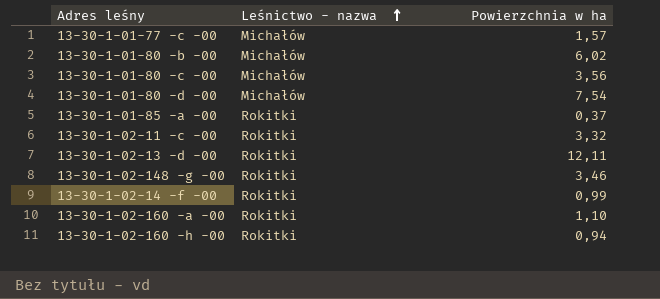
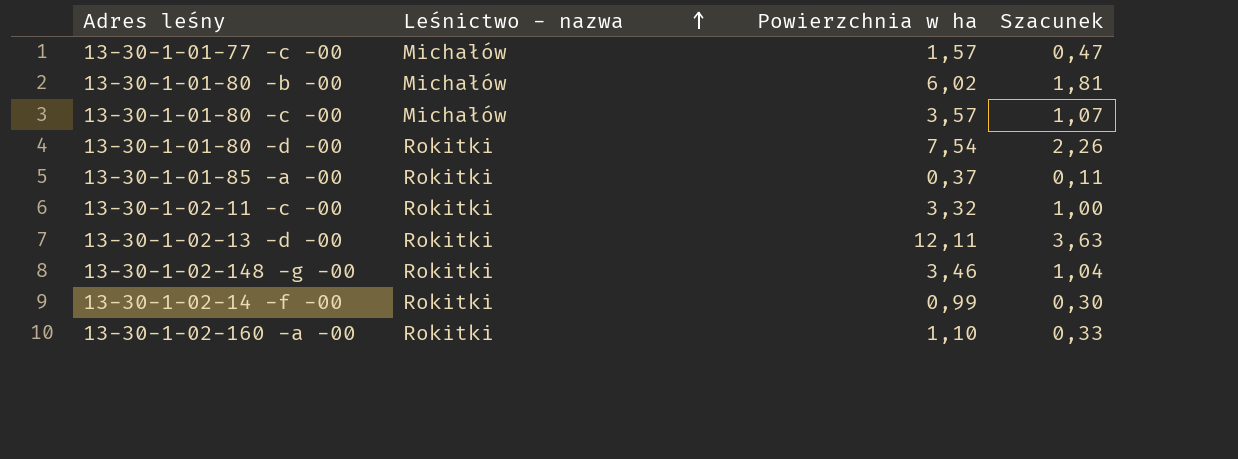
column Szacunek | formula: none -> [Powierzchnia w ha] * 0,3
row 13-30-1-02-160 -h -00: Rokitki | 0,94 -> none
13-30-1-01-80 -c -00 | Powierzchnia w ha: 3,56 -> 3,57
13-30-1-01-80 -d -00 | Leśnictwo - nazwa: Michałów -> Rokitki

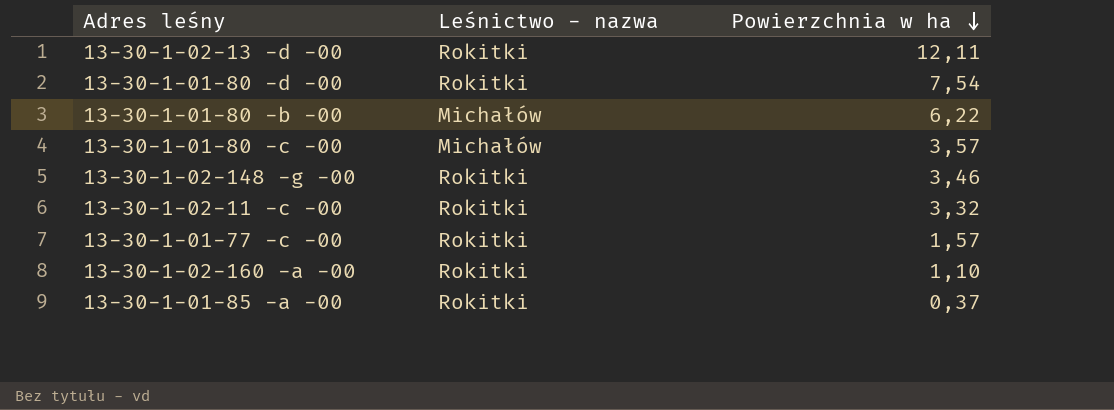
row order: Leśnictwo - nazwa ascending -> Powierzchnia w ha descending
column Szacunek | formula: [Powierzchnia w ha] * 0,3 -> none
row 13-30-1-02-14 -f -00: Rokitki | 0,99 | 0,30 -> none
13-30-1-01-80 -b -00 | Powierzchnia w ha: 6,02 -> 6,22
13-30-1-01-77 -c -00 | Leśnictwo - nazwa: Michałów -> Rokitki

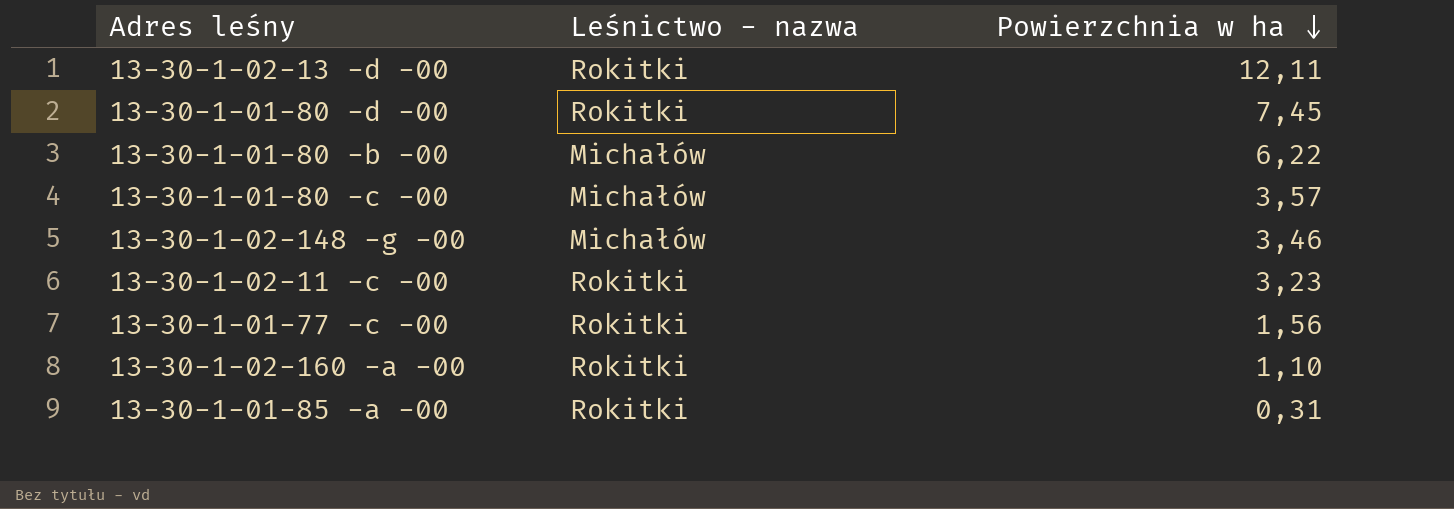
13-30-1-01-80 -d -00 | Powierzchnia w ha: 7,54 -> 7,45
13-30-1-02-148 -g -00 | Leśnictwo - nazwa: Rokitki -> Michałów
13-30-1-02-11 -c -00 | Powierzchnia w ha: 3,32 -> 3,23
13-30-1-01-77 -c -00 | Powierzchnia w ha: 1,57 -> 1,56
13-30-1-01-85 -a -00 | Powierzchnia w ha: 0,37 -> 0,31

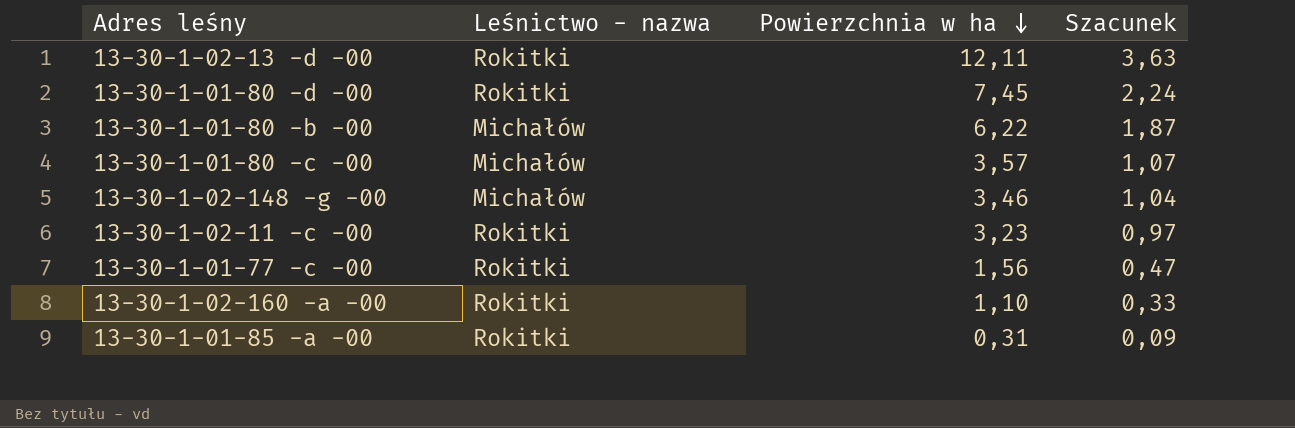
column Szacunek | formula: none -> [Powierzchnia w ha] * 0,3

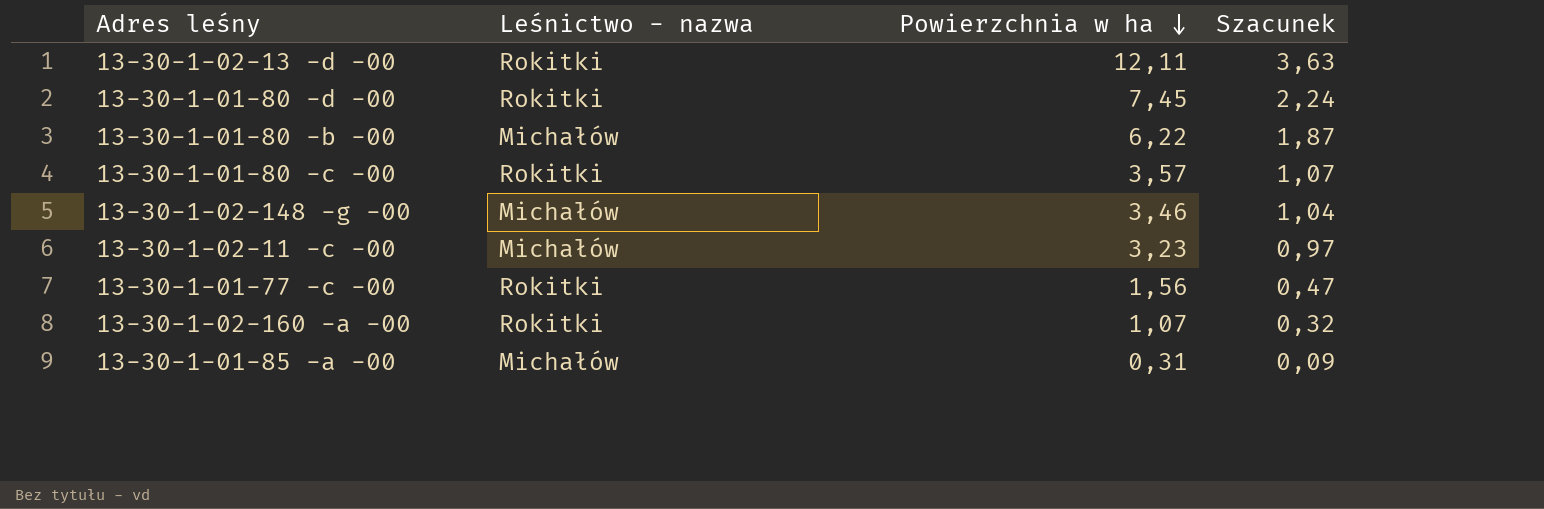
13-30-1-01-80 -c -00 | Leśnictwo - nazwa: Michałów -> Rokitki
13-30-1-02-11 -c -00 | Leśnictwo - nazwa: Rokitki -> Michałów
13-30-1-02-160 -a -00 | Powierzchnia w ha: 1,10 -> 1,07
13-30-1-02-160 -a -00 | Szacunek: 0,33 -> 0,32
13-30-1-01-85 -a -00 | Leśnictwo - nazwa: Rokitki -> Michałów

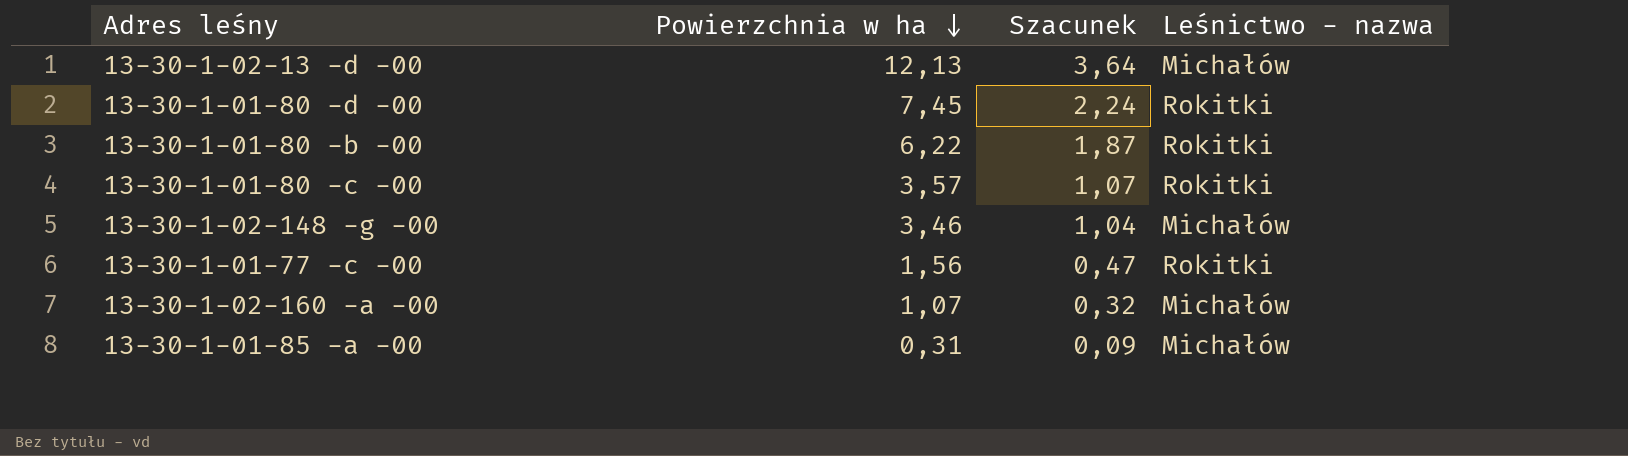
column Leśnictwo - nazwa | position: 2 -> 4
row 13-30-1-02-11 -c -00: Michałów | 3,23 | 0,97 -> none
13-30-1-02-13 -d -00 | Powierzchnia w ha: 12,11 -> 12,13
13-30-1-02-13 -d -00 | Szacunek: 3,63 -> 3,64
13-30-1-02-13 -d -00 | Leśnictwo - nazwa: Rokitki -> Michałów
13-30-1-01-80 -b -00 | Leśnictwo - nazwa: Michałów -> Rokitki
13-30-1-02-160 -a -00 | Leśnictwo - nazwa: Rokitki -> Michałów

